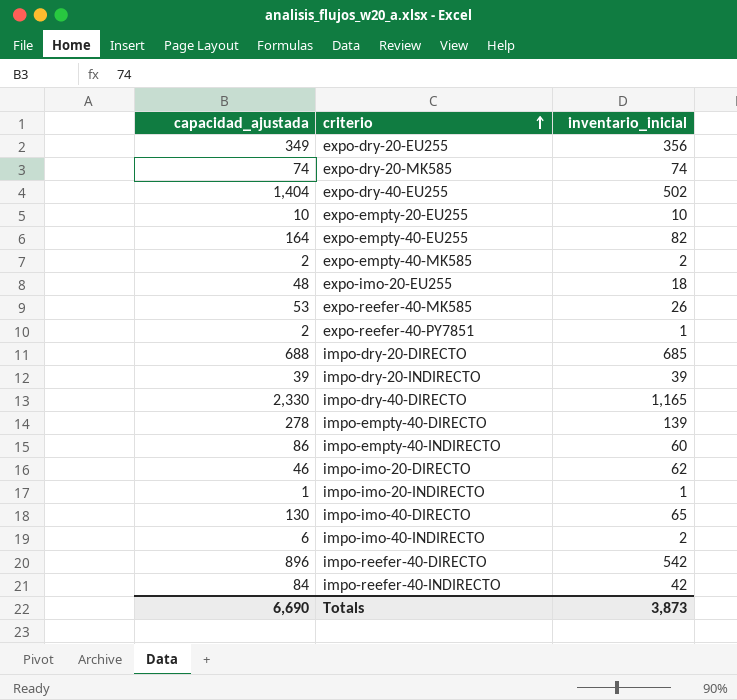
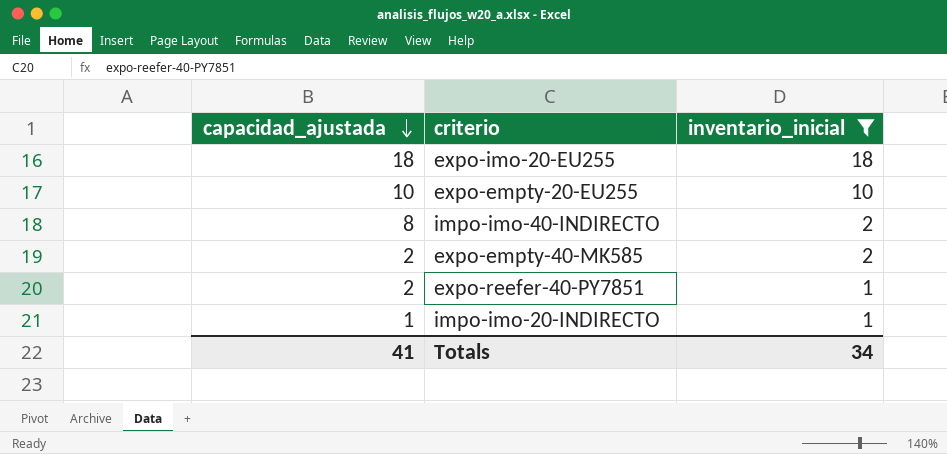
filter: none -> inventario_inicial <= 18
row order: criterio ascending -> capacidad_ajustada descending
expo-imo-20-EU255 | capacidad_ajustada: 48 -> 18
impo-imo-40-INDIRECTO | capacidad_ajustada: 6 -> 8
Totals | capacidad_ajustada: 6,690 -> 41
Totals | inventario_inicial: 3,873 -> 34

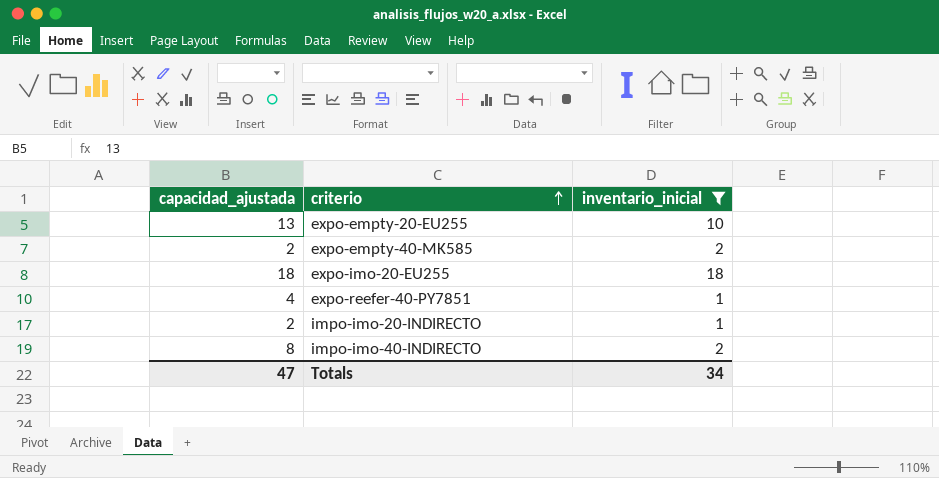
row order: capacidad_ajustada descending -> criterio ascending
expo-empty-20-EU255 | capacidad_ajustada: 10 -> 13
expo-reefer-40-PY7851 | capacidad_ajustada: 2 -> 4
impo-imo-20-INDIRECTO | capacidad_ajustada: 1 -> 2
Totals | capacidad_ajustada: 41 -> 47

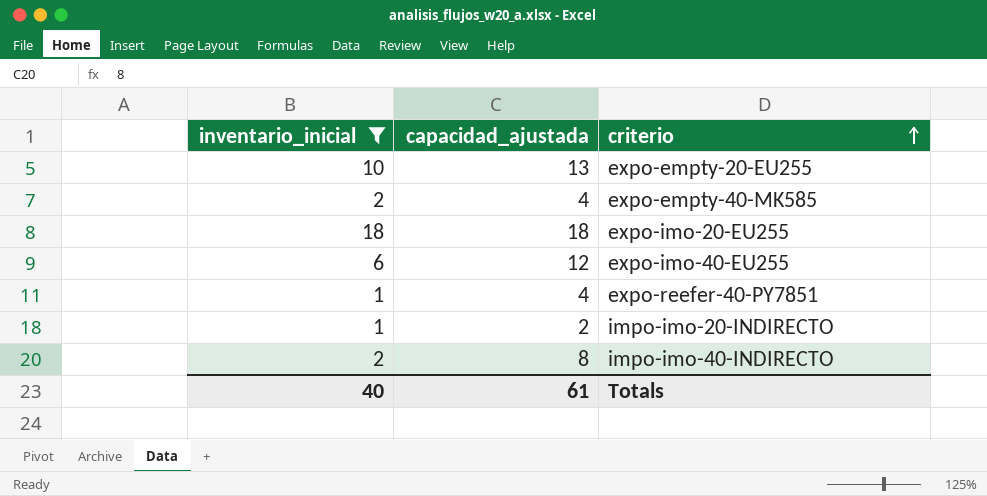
column inventario_inicial | position: 3 -> 1
expo-empty-40-MK585 | capacidad_ajustada: 2 -> 4
row expo-imo-40-EU255: none -> 6 | 12
Totals | inventario_inicial: 34 -> 40
Totals | capacidad_ajustada: 47 -> 61

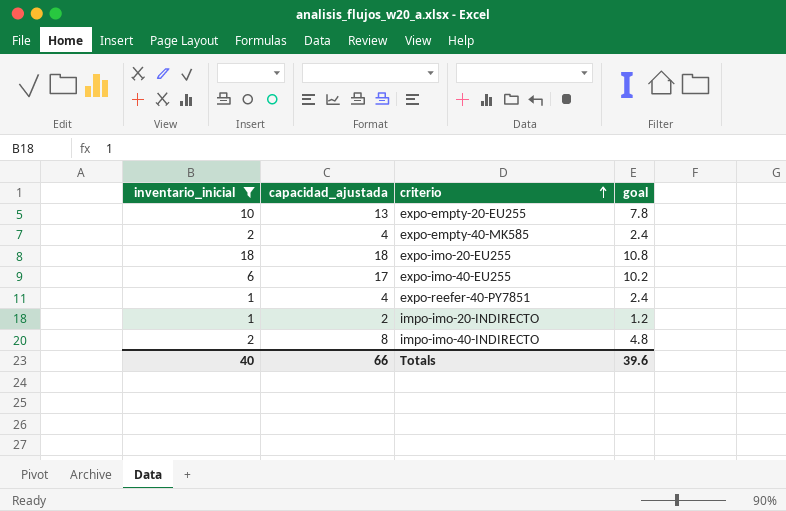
column goal | formula: none -> [capacidad_ajustada] * 0.6
expo-imo-40-EU255 | capacidad_ajustada: 12 -> 17
Totals | capacidad_ajustada: 61 -> 66

